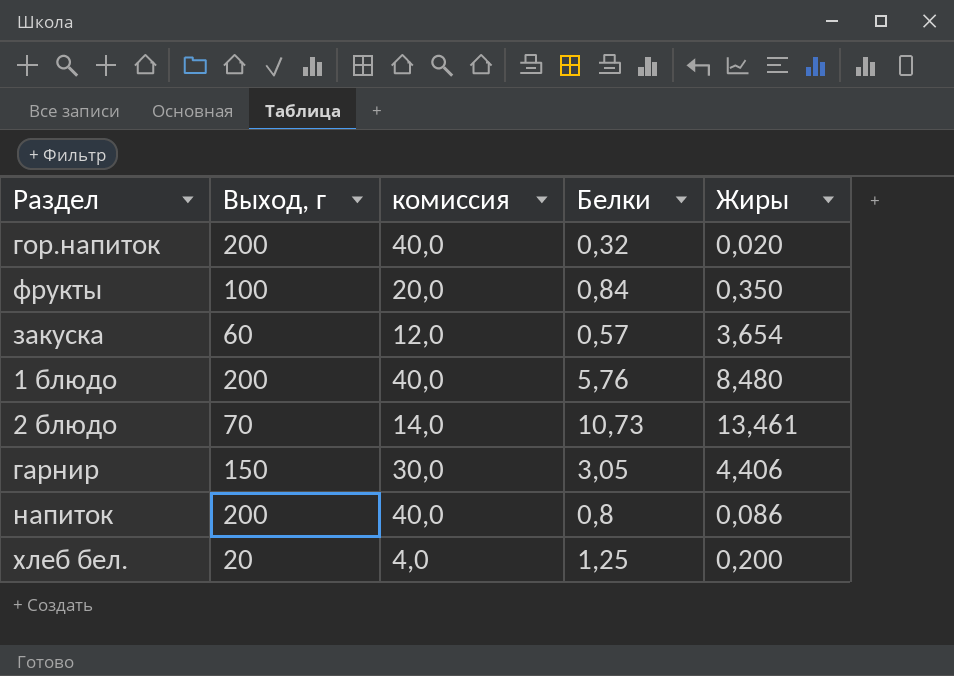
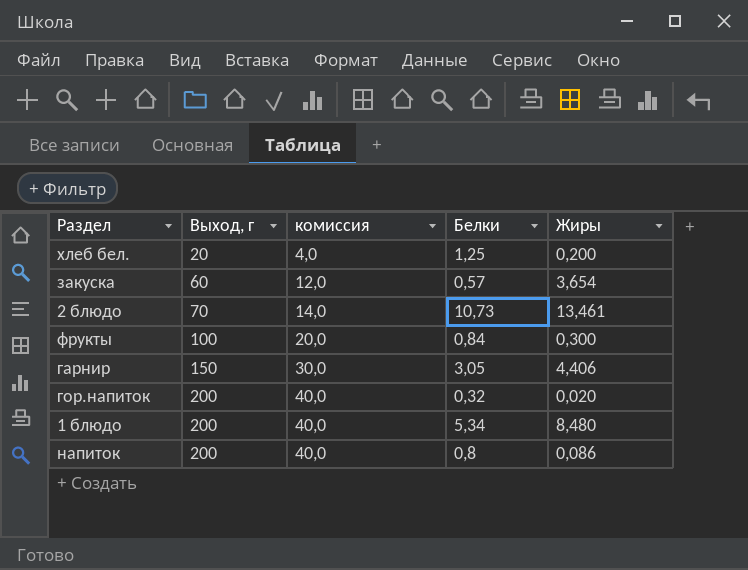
row order: none -> Выход, г ascending
фрукты | Жиры: 0,350 -> 0,300
1 блюдо | Белки: 5,76 -> 5,34

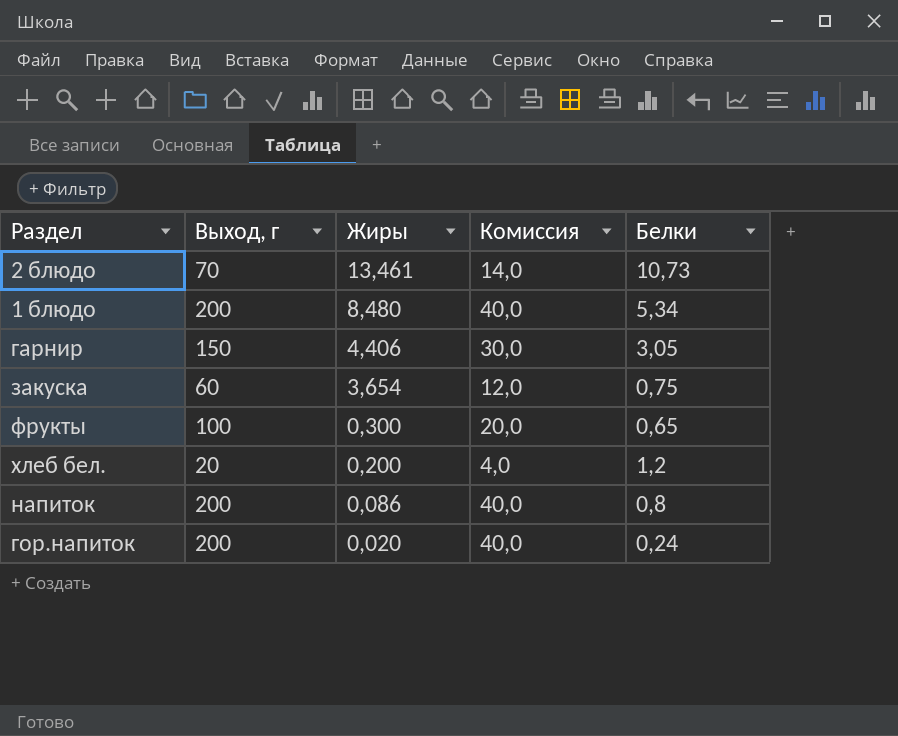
row order: Выход, г ascending -> Жиры descending
column Жиры | position: 5 -> 3
column name: комиссия -> Комиссия
закуска | Белки: 0,57 -> 0,75
фрукты | Белки: 0,84 -> 0,65
хлеб бел. | Белки: 1,25 -> 1,2
гор.напиток | Белки: 0,32 -> 0,24

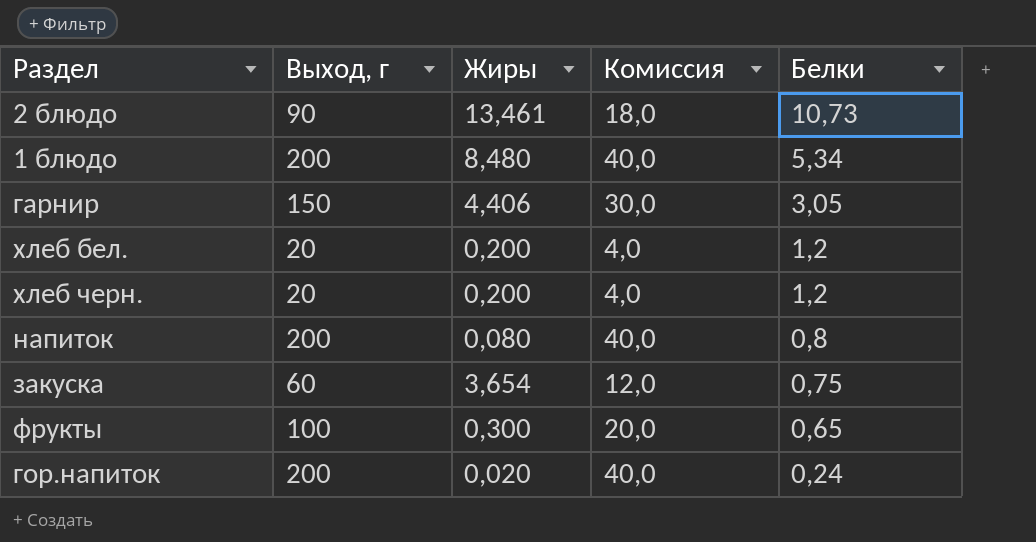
row order: Жиры descending -> Белки descending
2 блюдо | Выход, г: 70 -> 90
2 блюдо | Комиссия: 14,0 -> 18,0
row хлеб черн.: none -> 20 | 0,200 | 4,0 | 1,2
напиток | Жиры: 0,086 -> 0,080

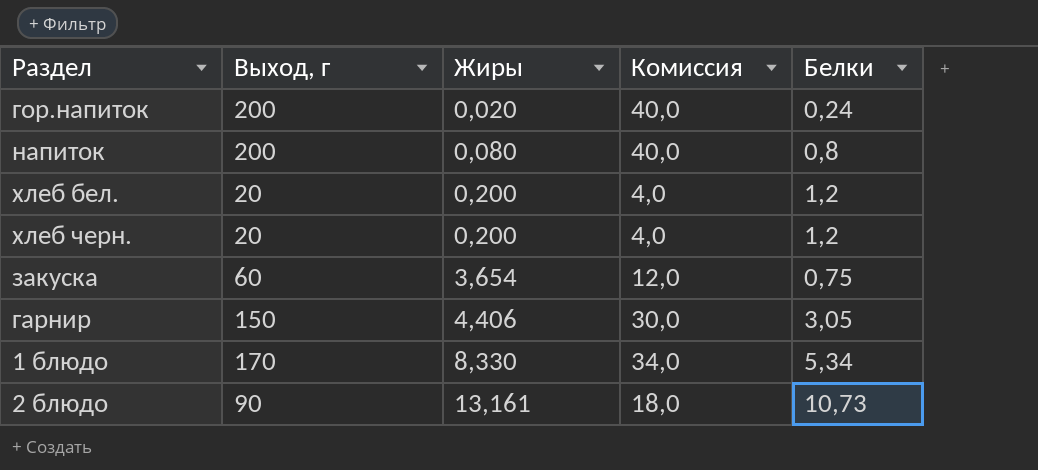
row order: Белки descending -> Жиры ascending
row фрукты: 100 | 0,300 | 20,0 | 0,65 -> none
1 блюдо | Выход, г: 200 -> 170
1 блюдо | Жиры: 8,480 -> 8,330
1 блюдо | Комиссия: 40,0 -> 34,0
2 блюдо | Жиры: 13,461 -> 13,161

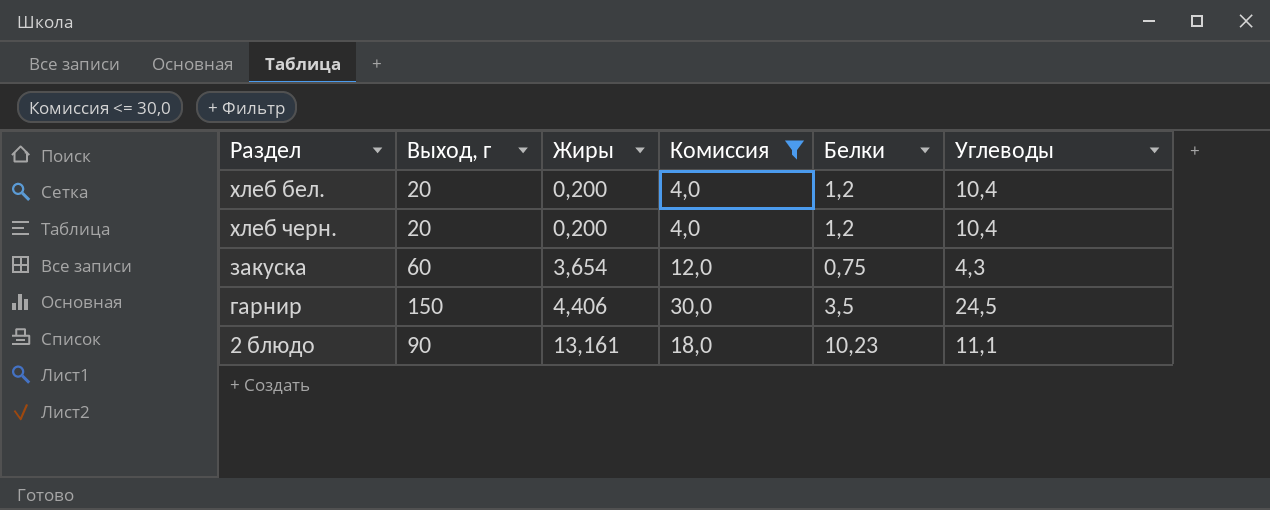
filter: none -> Комиссия <= 30,0
column Углеводы | position: none -> 6
гарнир | Белки: 3,05 -> 3,5
2 блюдо | Белки: 10,73 -> 10,23

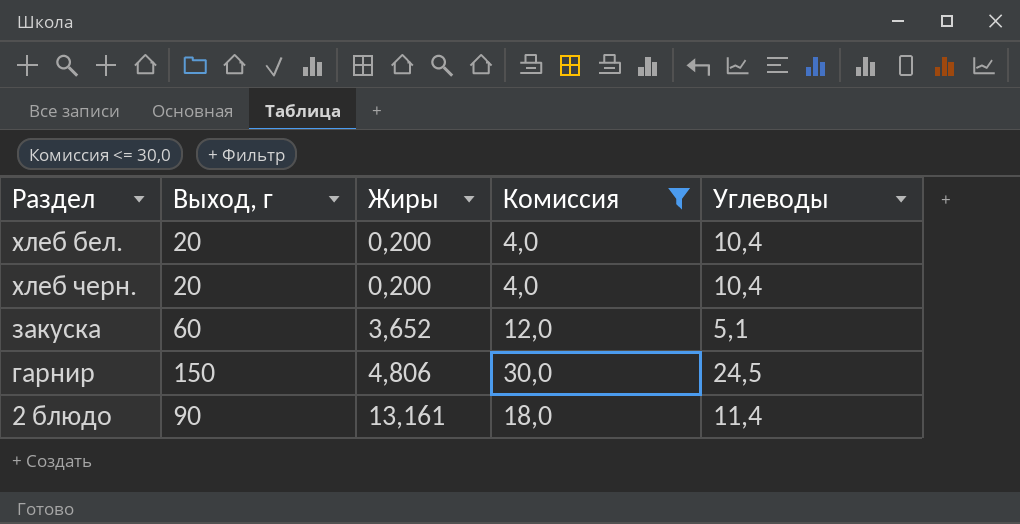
column Белки | position: 5 -> none
закуска | Жиры: 3,654 -> 3,652
закуска | Углеводы: 4,3 -> 5,1
гарнир | Жиры: 4,406 -> 4,806
2 блюдо | Углеводы: 11,1 -> 11,4

